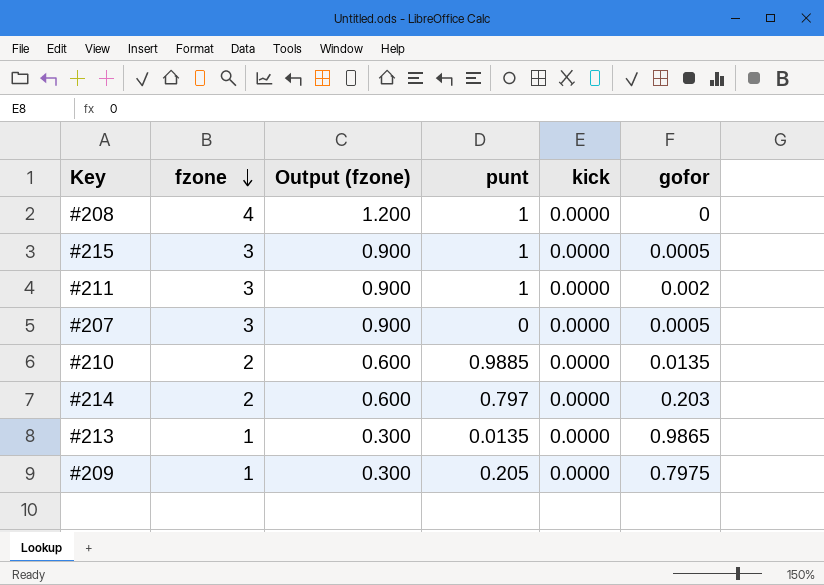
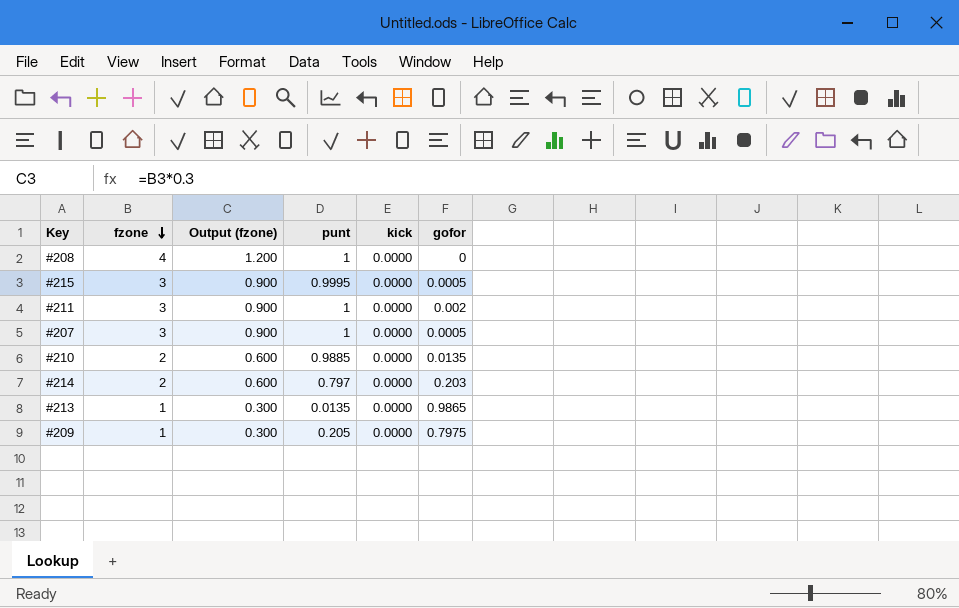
#215 | punt: 1 -> 0.9995
#207 | punt: 0 -> 1

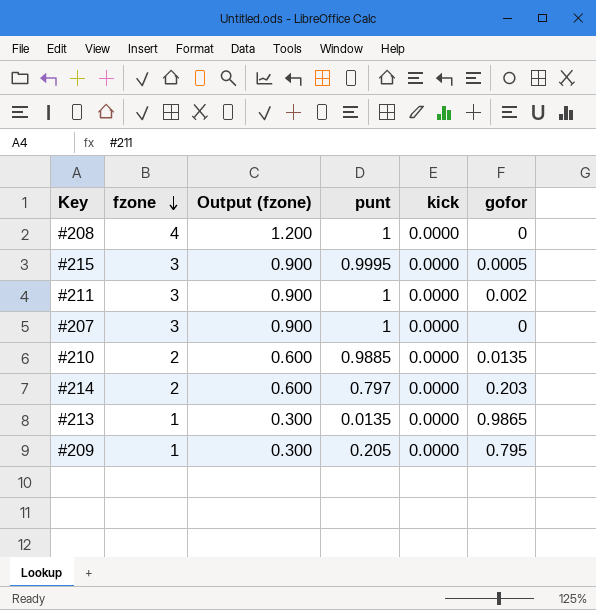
#207 | gofor: 0.0005 -> 0
#209 | gofor: 0.7975 -> 0.795

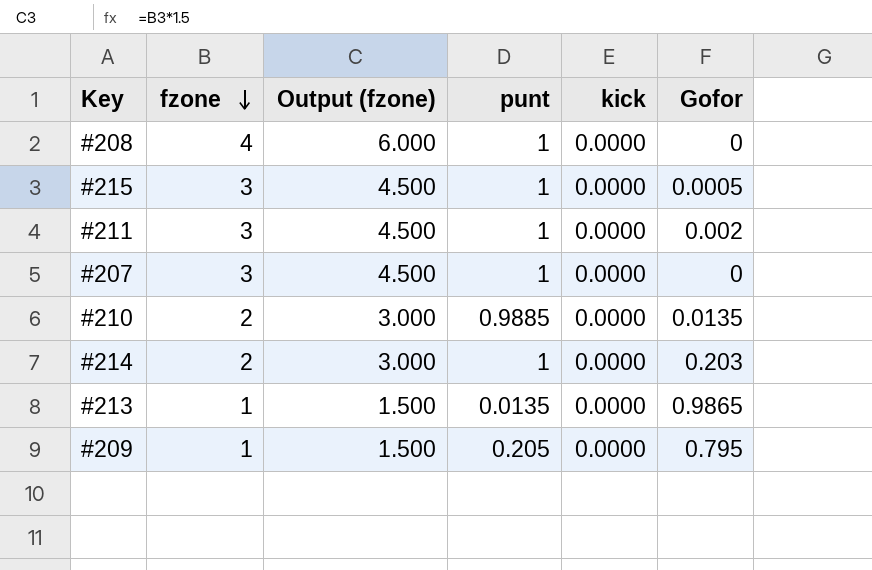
column Output (fzone) | formula: [fzone] * 0.3 -> [fzone] * 1.5
column name: gofor -> Gofor
#215 | punt: 0.9995 -> 1
#214 | punt: 0.797 -> 1

